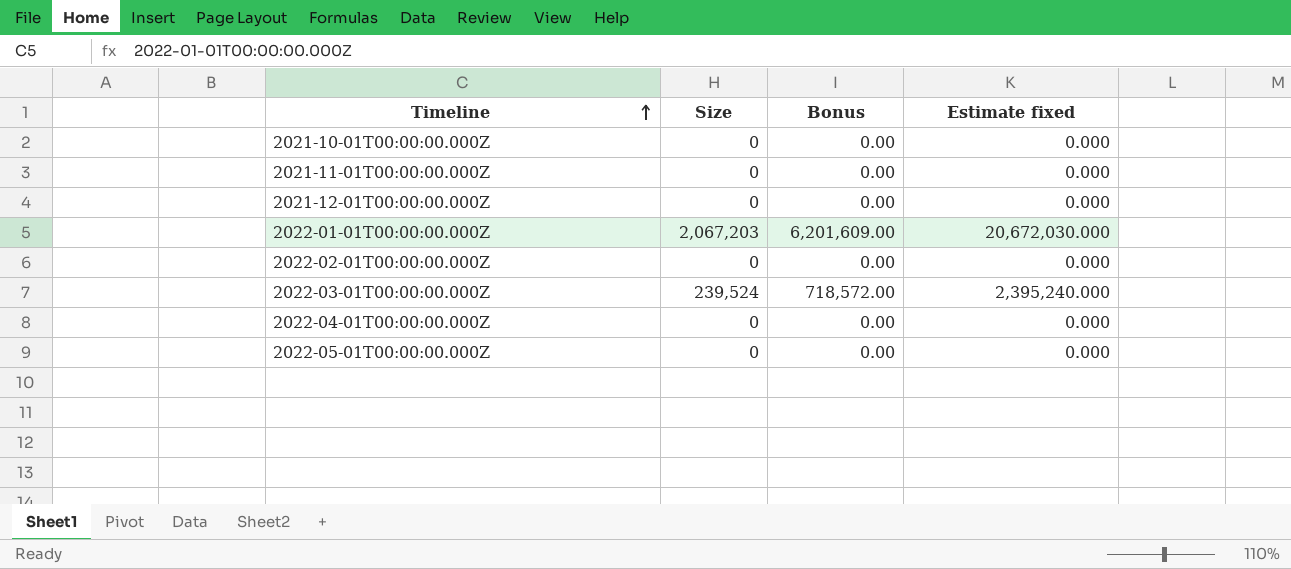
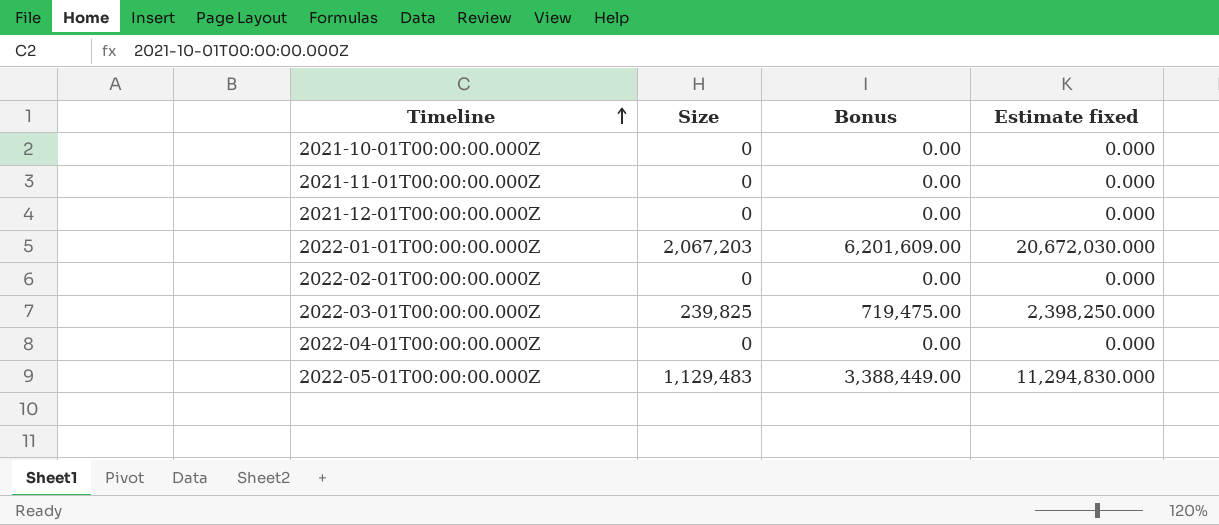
2022-03-01T00:00:00.000Z | Size: 239,524 -> 239,825
2022-03-01T00:00:00.000Z | Bonus: 718,572.00 -> 719,475.00
2022-03-01T00:00:00.000Z | Estimate fixed: 2,395,240.000 -> 2,398,250.000
2022-05-01T00:00:00.000Z | Size: 0 -> 1,129,483
2022-05-01T00:00:00.000Z | Bonus: 0.00 -> 3,388,449.00
2022-05-01T00:00:00.000Z | Estimate fixed: 0.000 -> 11,294,830.000

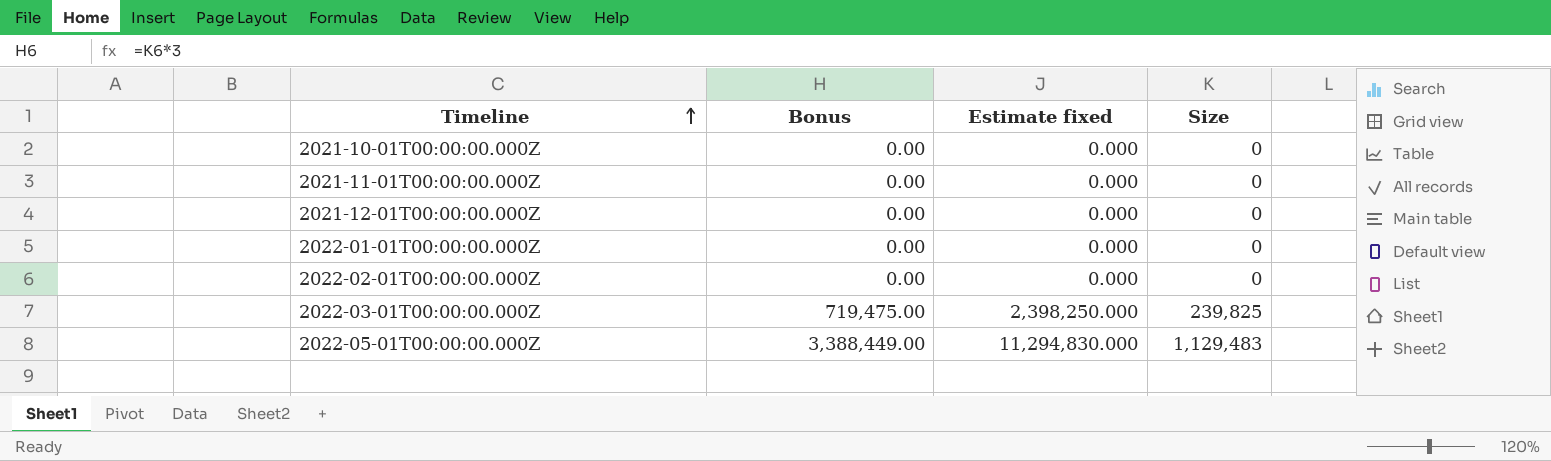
column Size | position: 2 -> 4
row 2022-04-01T00:00:00.000Z: 0 | 0.00 | 0.000 -> none
2022-01-01T00:00:00.000Z | Bonus: 6,201,609.00 -> 0.00
2022-01-01T00:00:00.000Z | Estimate fixed: 20,672,030.000 -> 0.000
2022-01-01T00:00:00.000Z | Size: 2,067,203 -> 0

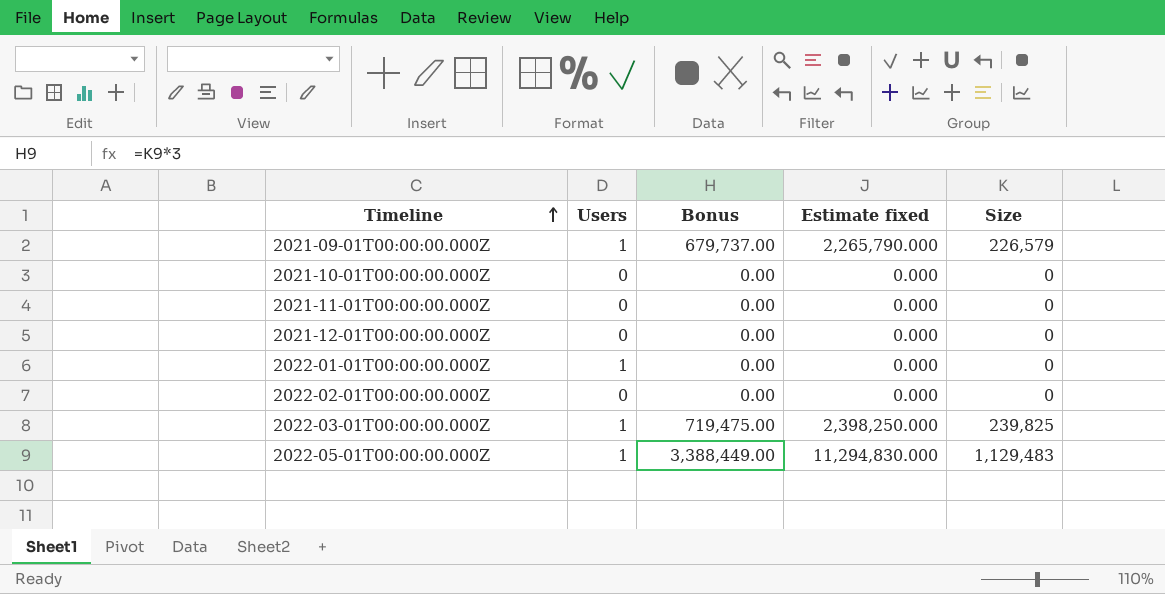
column Users | position: none -> 2
row 2021-09-01T00:00:00.000Z: none -> 1 | 679,737.00 | 2,265,790.000 | 226,579

